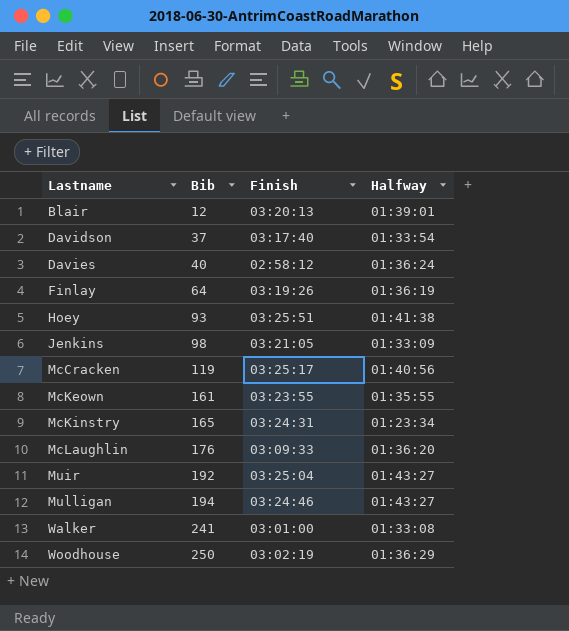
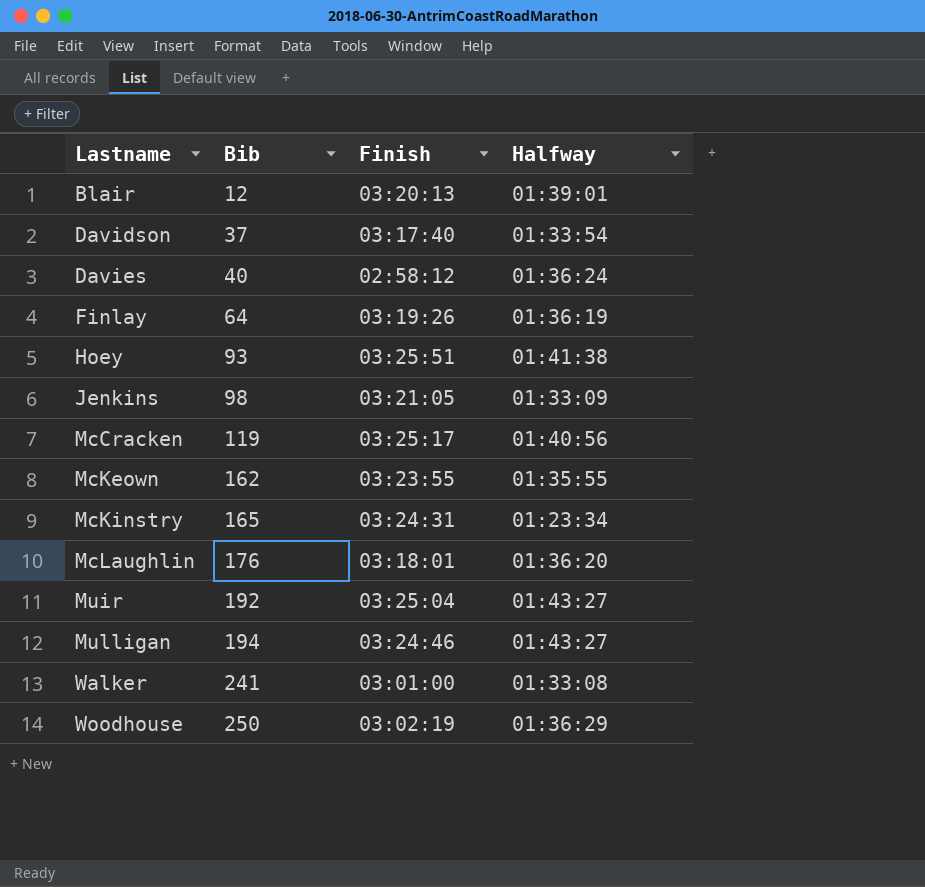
McKeown | Bib: 161 -> 162
McLaughlin | Finish: 03:09:33 -> 03:18:01

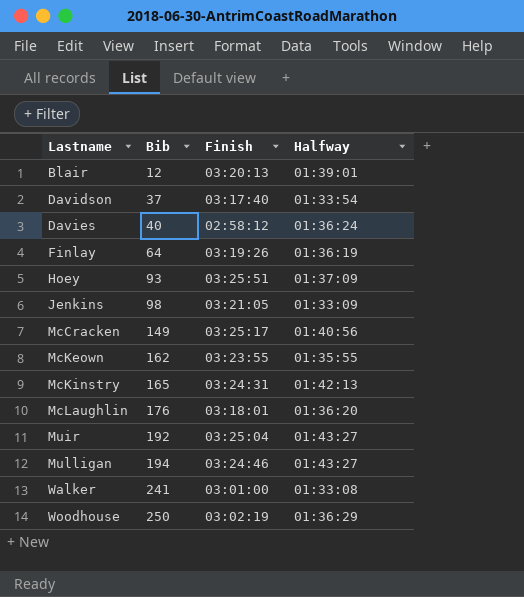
Hoey | Halfway: 01:41:38 -> 01:37:09
McCracken | Bib: 119 -> 149
McKinstry | Halfway: 01:23:34 -> 01:42:13

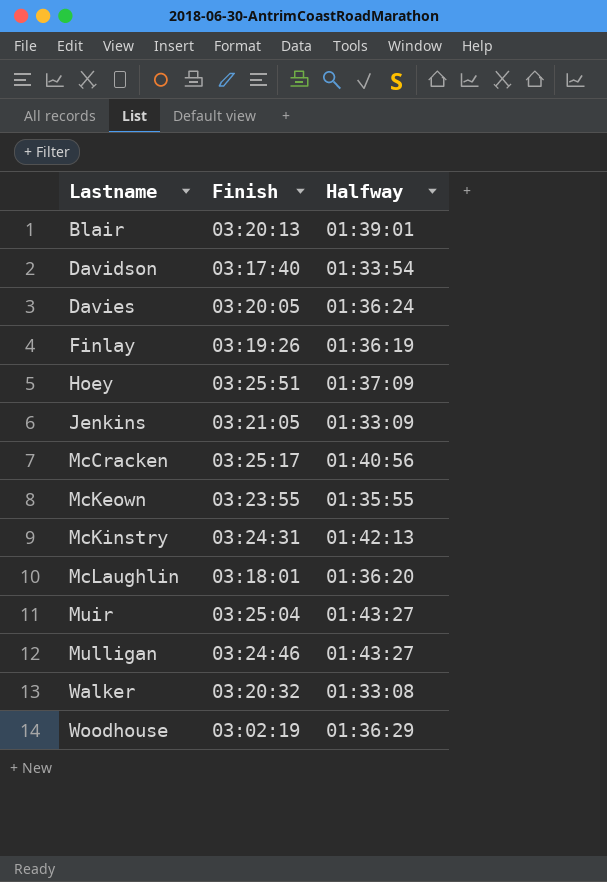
column Bib | position: 2 -> none
Davies | Finish: 02:58:12 -> 03:20:05
Walker | Finish: 03:01:00 -> 03:20:32

